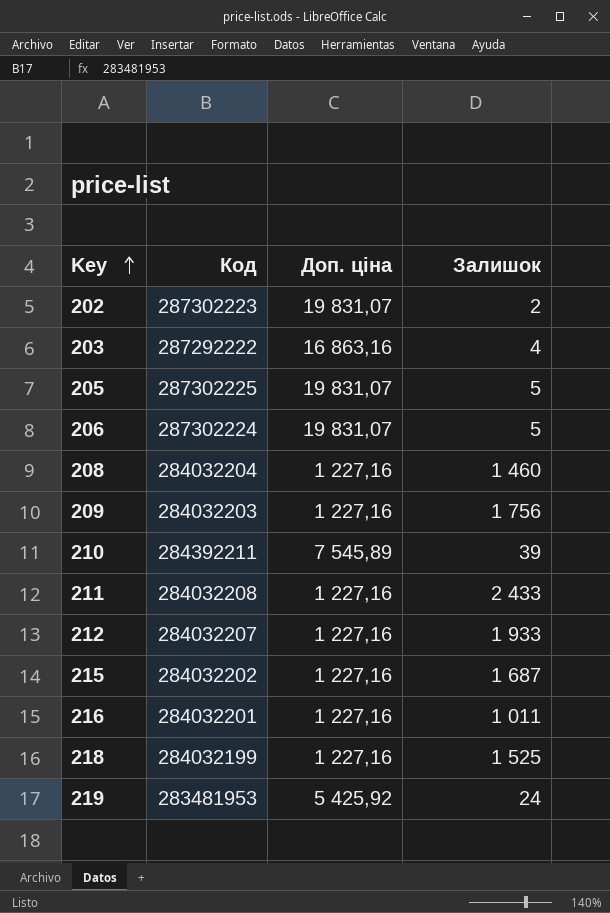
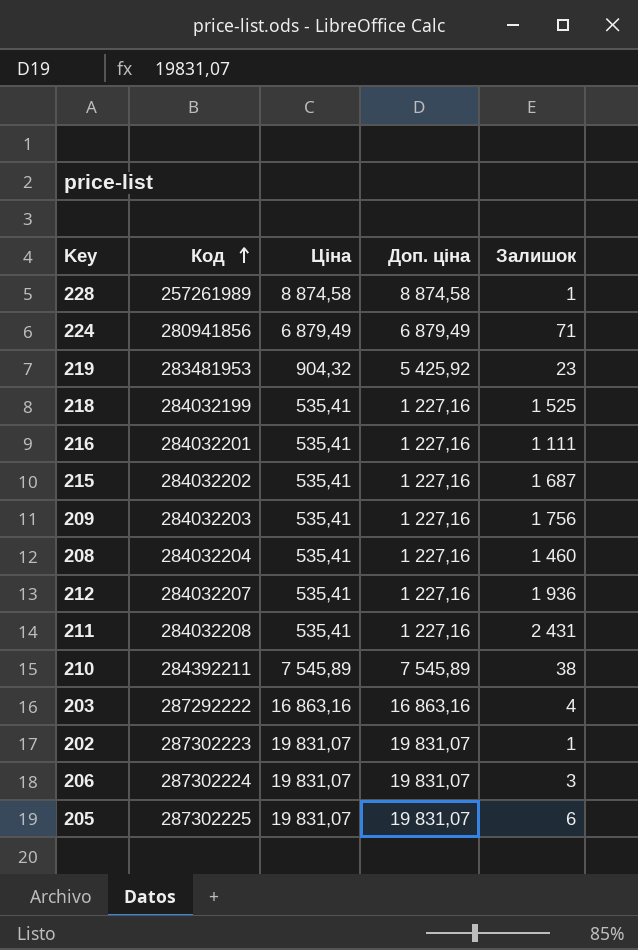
row order: Key ascending -> Код ascending
column Ціна | position: none -> 3
row 228: none -> 257261989 | 8 874,58 | 8 874,58 | 1
row 224: none -> 280941856 | 6 879,49 | 6 879,49 | 71
219 | Залишок: 24 -> 23
216 | Залишок: 1 011 -> 1 111
212 | Залишок: 1 933 -> 1 936
211 | Залишок: 2 433 -> 2 431
210 | Залишок: 39 -> 38
202 | Залишок: 2 -> 1
206 | Залишок: 5 -> 3
205 | Залишок: 5 -> 6

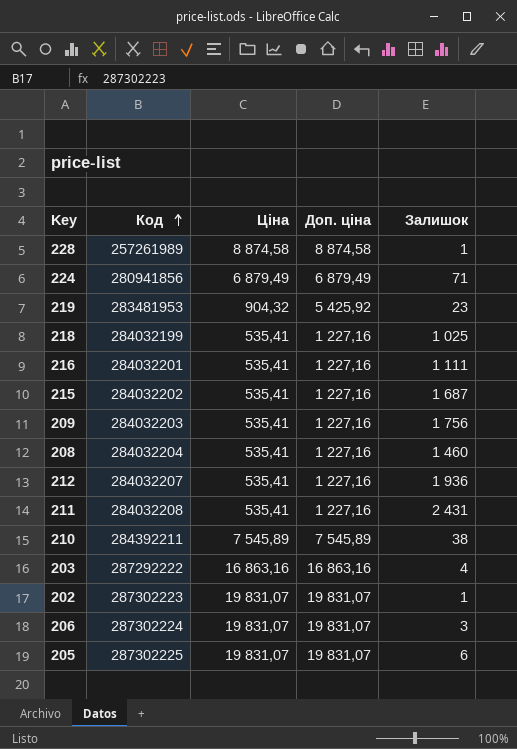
218 | Залишок: 1 525 -> 1 025

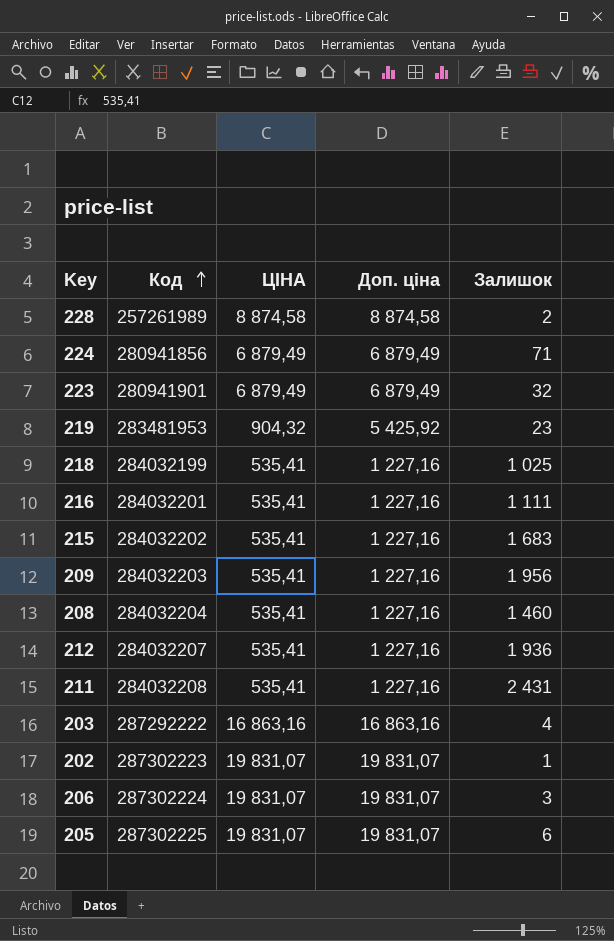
column name: Ціна -> ЦІНА
row 210: 284392211 | 7 545,89 | 7 545,89 | 38 -> none
228 | Залишок: 1 -> 2
row 223: none -> 280941901 | 6 879,49 | 6 879,49 | 32
215 | Залишок: 1 687 -> 1 683
209 | Залишок: 1 756 -> 1 956

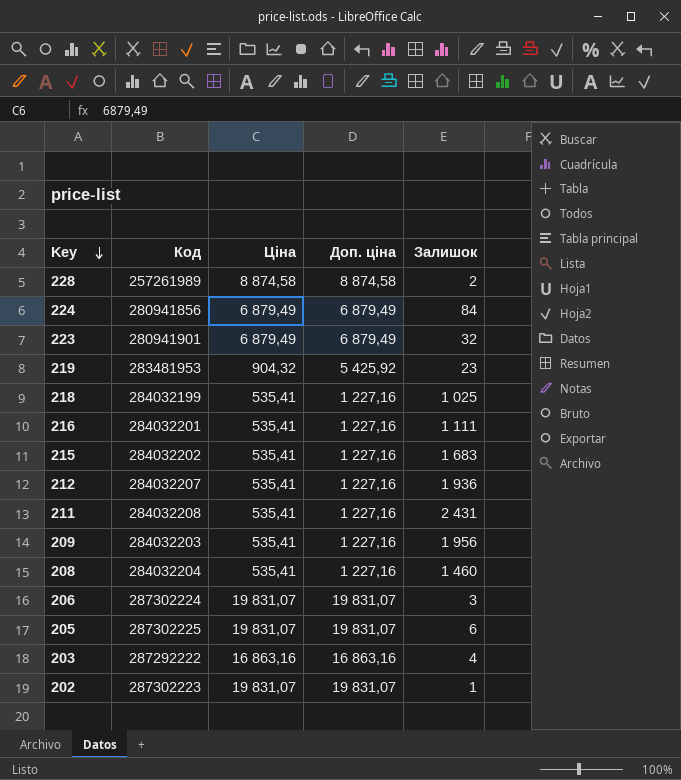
row order: Код ascending -> Key descending
column name: ЦІНА -> Ціна
224 | Залишок: 71 -> 84

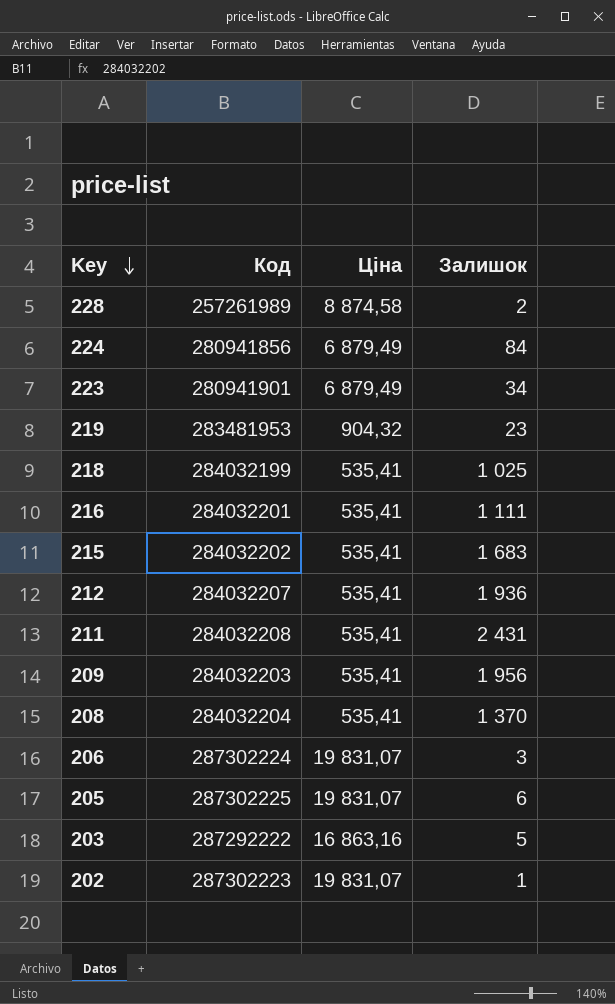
column Доп. ціна | position: 4 -> none
223 | Залишок: 32 -> 34
208 | Залишок: 1 460 -> 1 370
203 | Залишок: 4 -> 5

